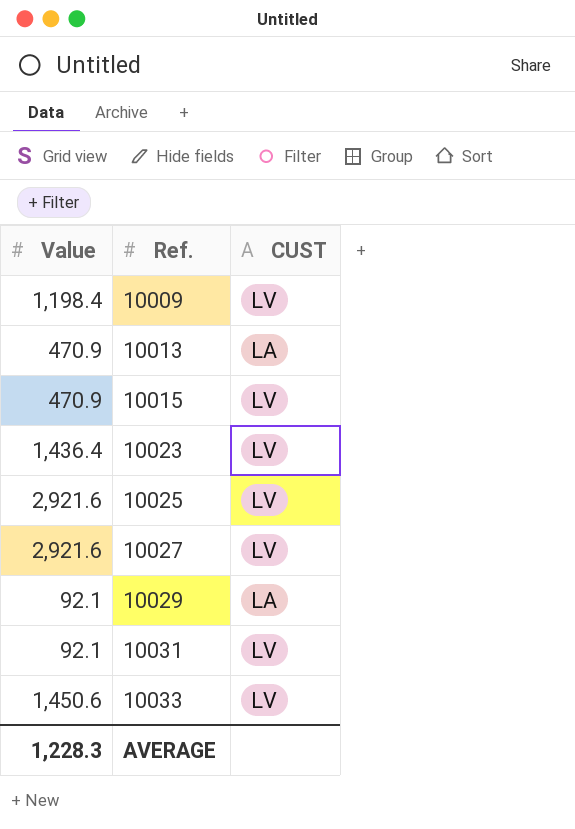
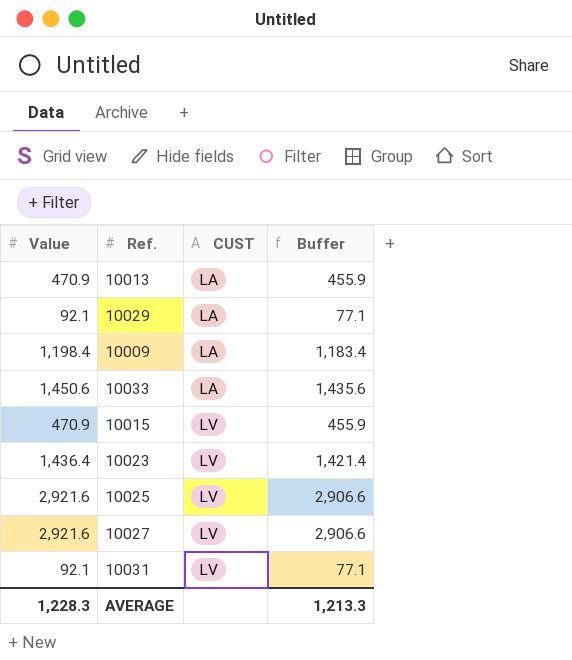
row order: Ref. ascending -> CUST ascending
column Buffer | formula: none -> [Value] - 15
10009 | CUST: LV -> LA
10033 | CUST: LV -> LA

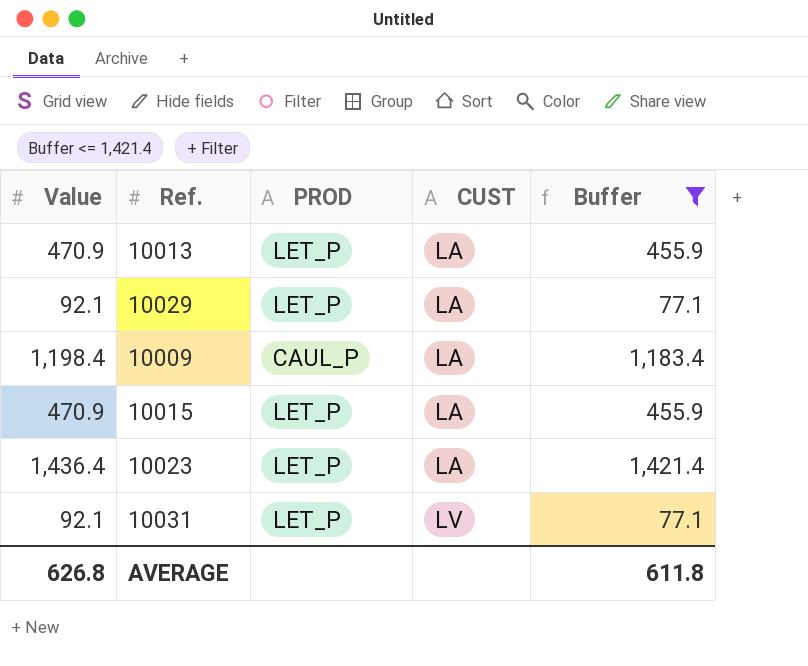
filter: none -> Buffer <= 1,421.4
column PROD | position: none -> 3
10015 | CUST: LV -> LA
10023 | CUST: LV -> LA
AVERAGE | Value: 1,228.3 -> 626.8
AVERAGE | Buffer: 1,213.3 -> 611.8

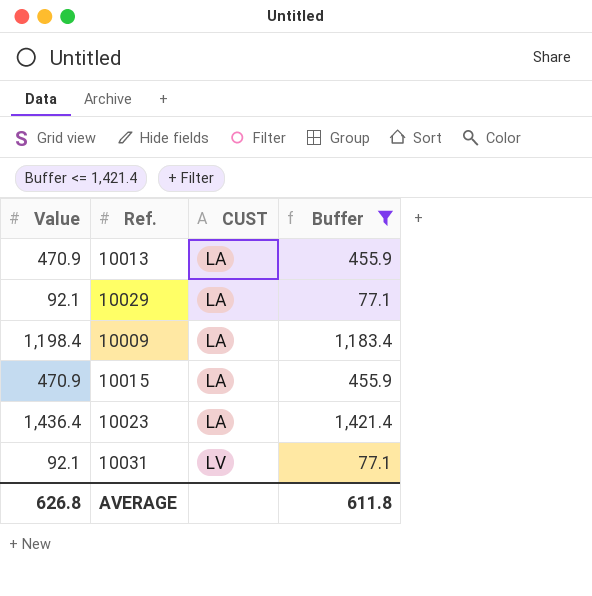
column PROD | position: 3 -> none

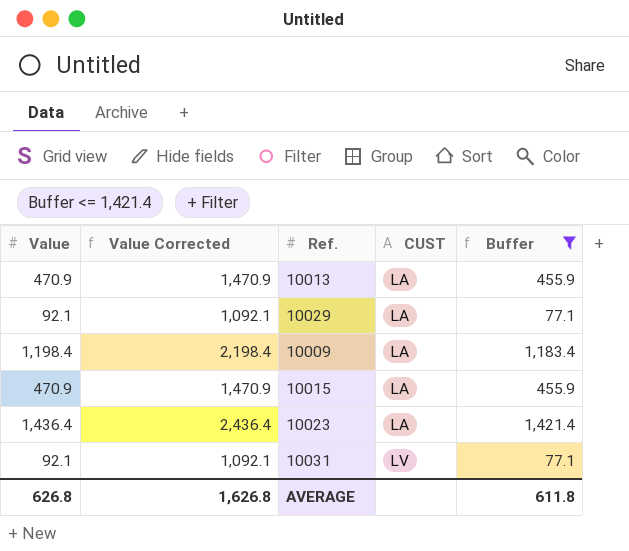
column Value Corrected | formula: none -> [Value] + 1000

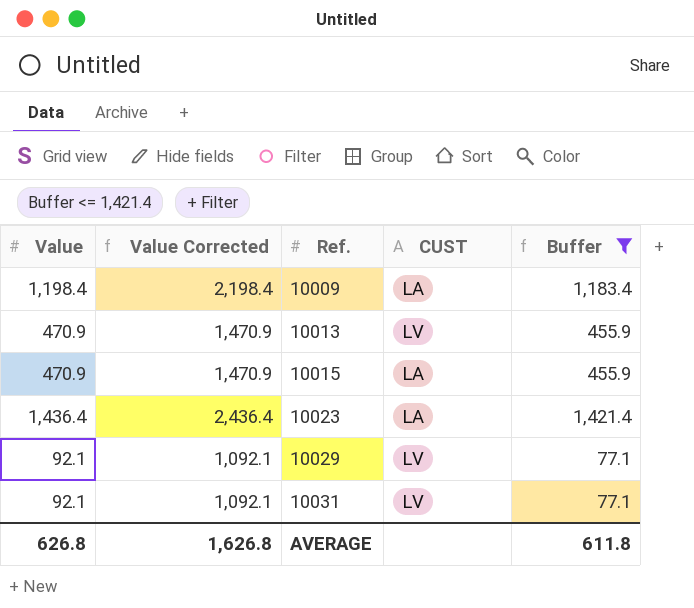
row order: CUST ascending -> Ref. ascending
10013 | CUST: LA -> LV
10029 | CUST: LA -> LV

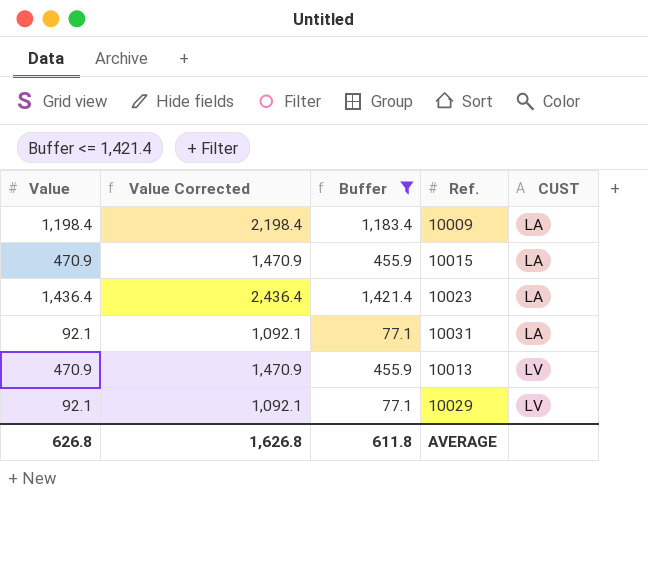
row order: Ref. ascending -> CUST ascending
column Buffer | position: 5 -> 3
10031 | CUST: LV -> LA

